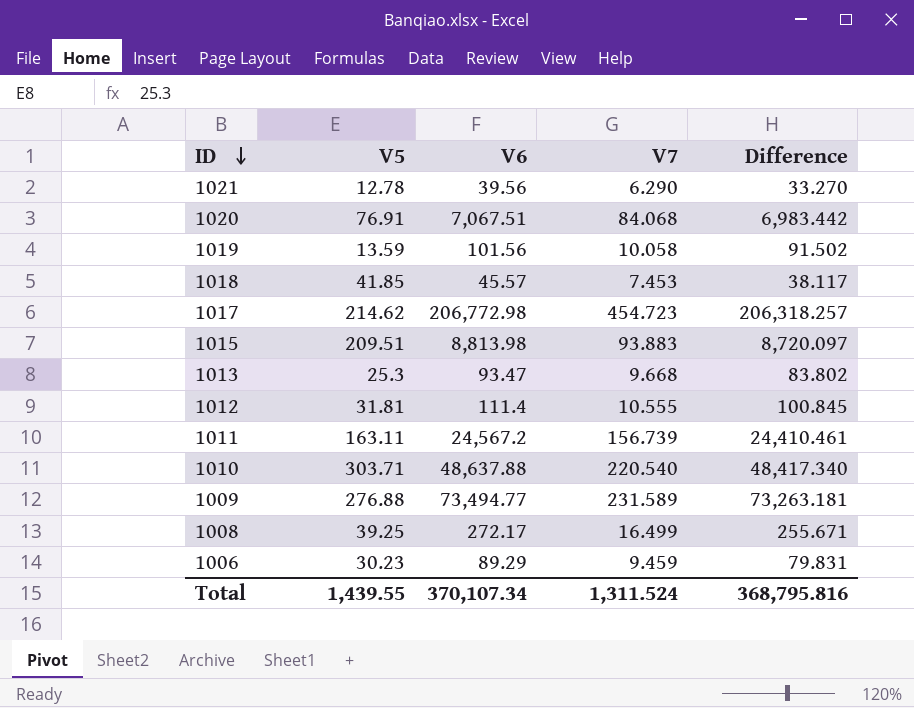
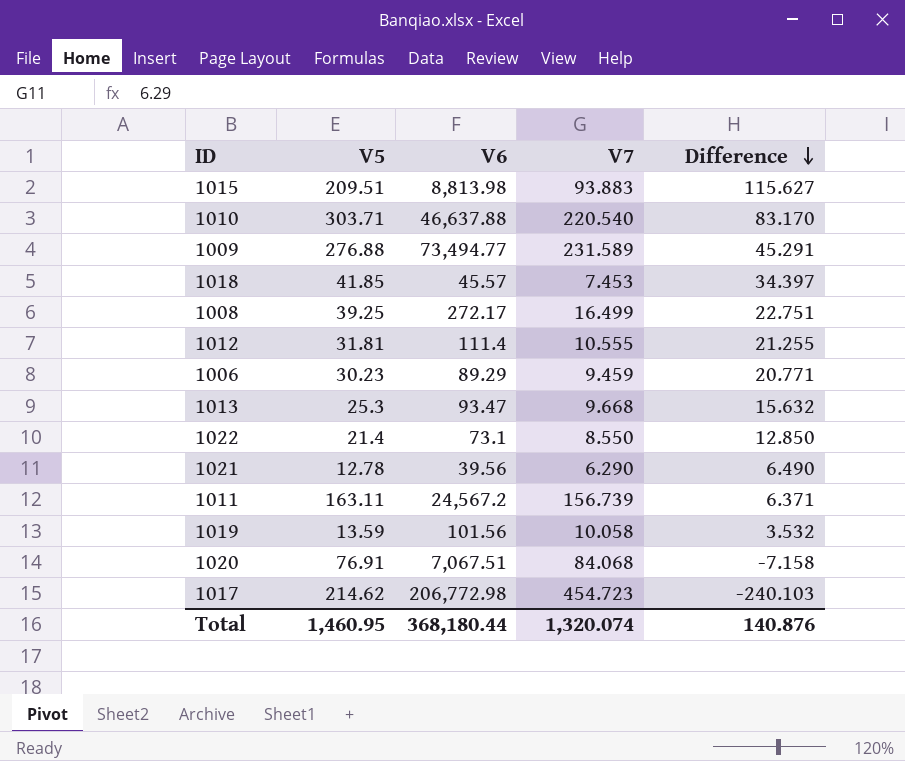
row order: ID descending -> Difference descending
column Difference | formula: [V6] - [V7] -> [V5] - [V7]
1010 | V6: 48,637.88 -> 46,637.88
row 1022: none -> 21.4 | 73.1 | 8.550 | 12.850
Total | V5: 1,439.55 -> 1,460.95
Total | V6: 370,107.34 -> 368,180.44
Total | V7: 1,311.524 -> 1,320.074
Total | Difference: 368,795.816 -> 140.876

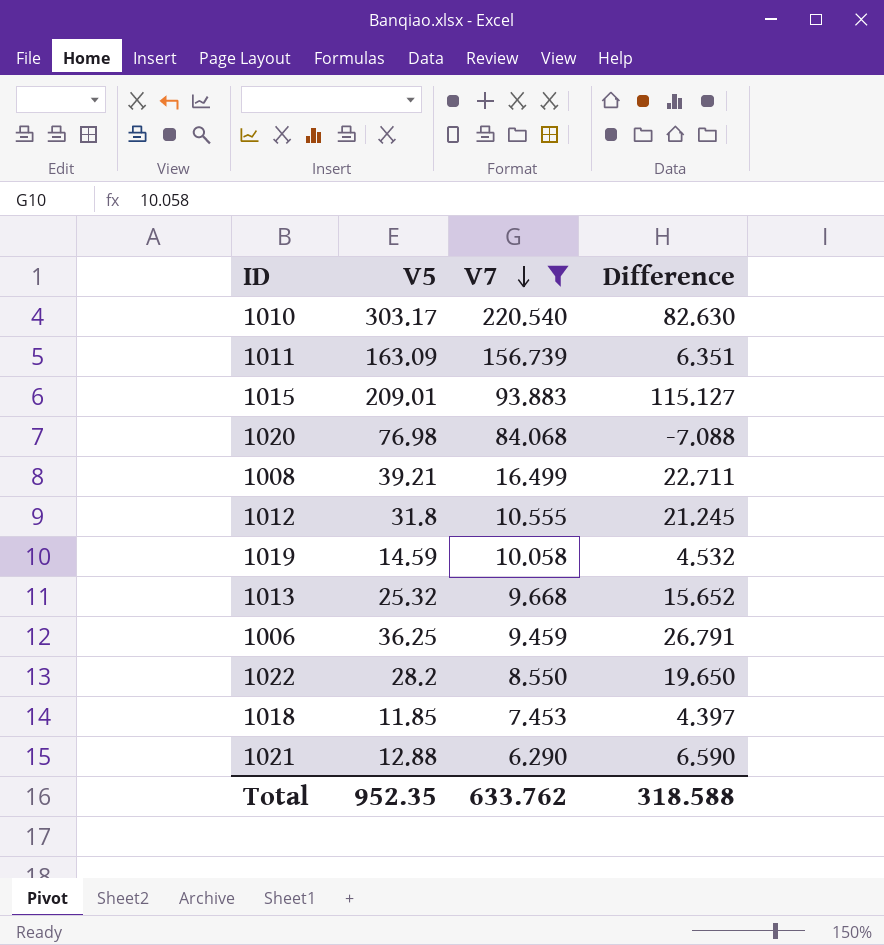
filter: none -> V7 <= 220.540
row order: Difference descending -> V7 descending
column V6 | position: 3 -> none
1010 | V5: 303.71 -> 303.17
1010 | Difference: 83.170 -> 82.630
1011 | V5: 163.11 -> 163.09
1011 | Difference: 6.371 -> 6.351
1015 | V5: 209.51 -> 209.01
1015 | Difference: 115.627 -> 115.127
1020 | V5: 76.91 -> 76.98
1020 | Difference: -7.158 -> -7.088
1008 | V5: 39.25 -> 39.21
1008 | Difference: 22.751 -> 22.711
1012 | V5: 31.81 -> 31.8
1012 | Difference: 21.255 -> 21.245
1019 | V5: 13.59 -> 14.59
1019 | Difference: 3.532 -> 4.532
1013 | V5: 25.3 -> 25.32
1013 | Difference: 15.632 -> 15.652
1006 | V5: 30.23 -> 36.25
1006 | Difference: 20.771 -> 26.791
1022 | V5: 21.4 -> 28.2
1022 | Difference: 12.850 -> 19.650
1018 | V5: 41.85 -> 11.85
1018 | Difference: 34.397 -> 4.397
1021 | V5: 12.78 -> 12.88
1021 | Difference: 6.490 -> 6.590
Total | V5: 1,460.95 -> 952.35
Total | V7: 1,320.074 -> 633.762
Total | Difference: 140.876 -> 318.588

